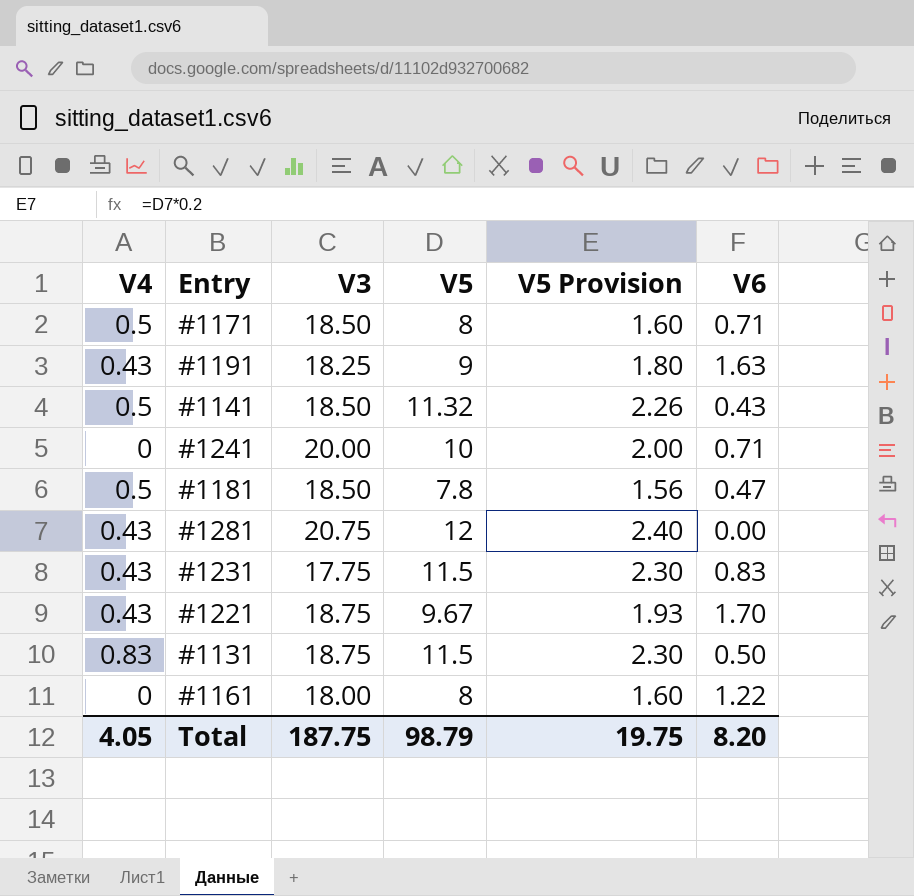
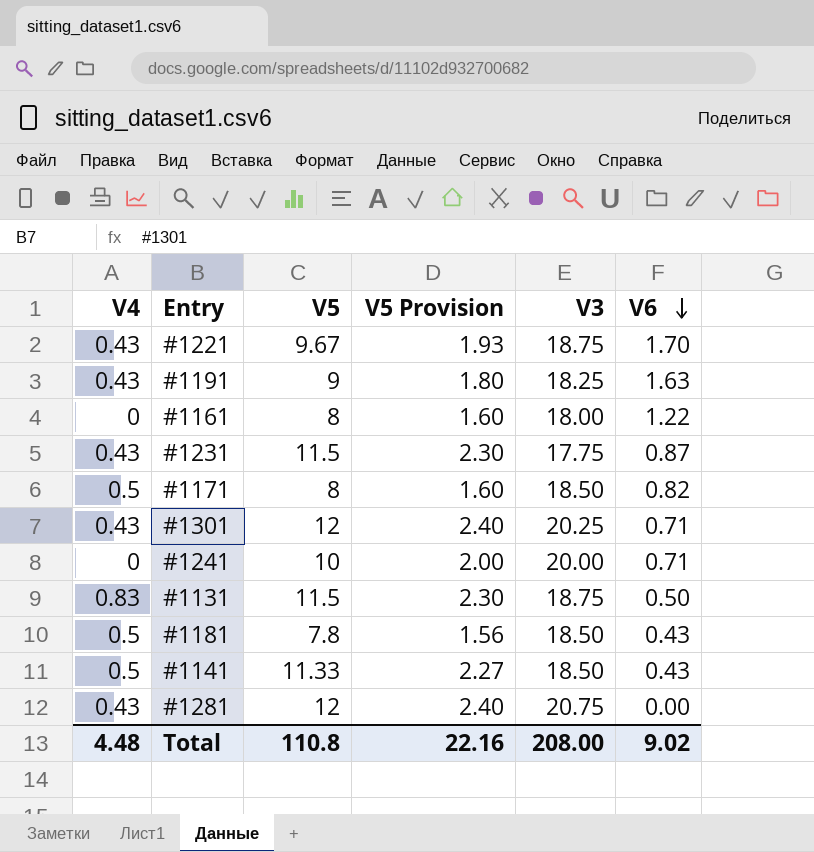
row order: none -> V6 descending
column V3 | position: 3 -> 5
#1231 | V6: 0.83 -> 0.87
#1171 | V6: 0.71 -> 0.82
row #1301: none -> 0.43 | 12 | 2.40 | 20.25 | 0.71
#1181 | V6: 0.47 -> 0.43
#1141 | V5: 11.32 -> 11.33
#1141 | V5 Provision: 2.26 -> 2.27
Total | V4: 4.05 -> 4.48
Total | V5: 98.79 -> 110.8
Total | V5 Provision: 19.75 -> 22.16
Total | V3: 187.75 -> 208.00
Total | V6: 8.20 -> 9.02

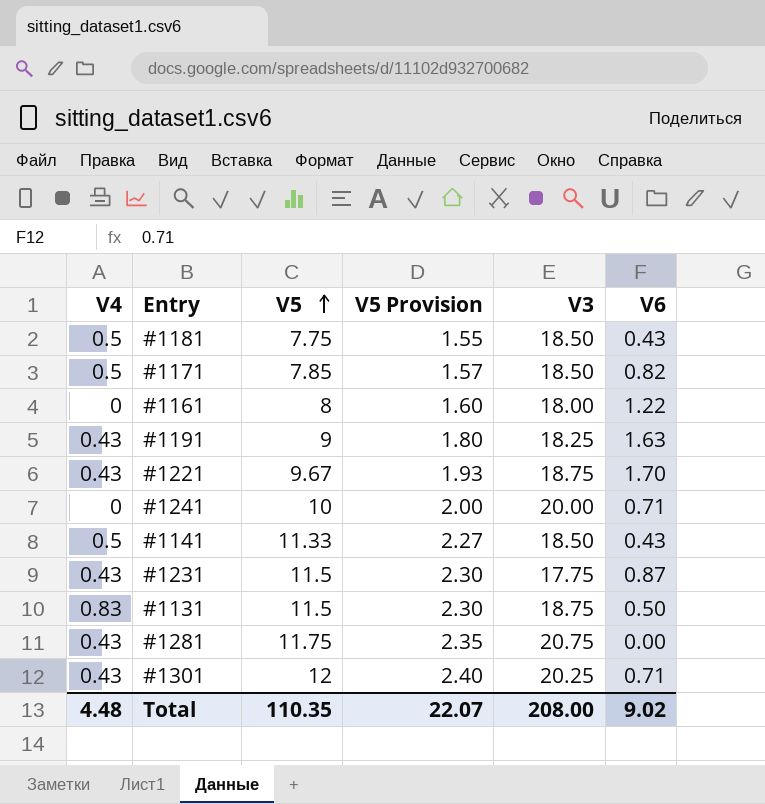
row order: V6 descending -> V5 ascending
#1181 | V5: 7.8 -> 7.75
#1181 | V5 Provision: 1.56 -> 1.55
#1171 | V5: 8 -> 7.85
#1171 | V5 Provision: 1.60 -> 1.57
#1281 | V5: 12 -> 11.75
#1281 | V5 Provision: 2.40 -> 2.35
Total | V5: 110.8 -> 110.35
Total | V5 Provision: 22.16 -> 22.07

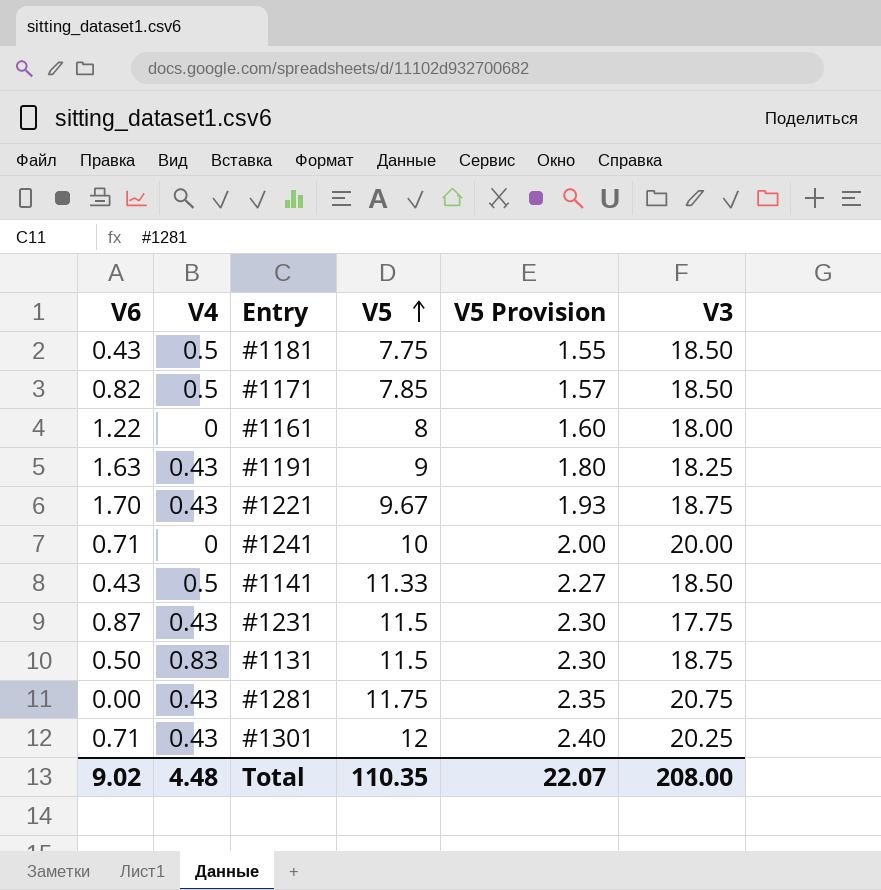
column V6 | position: 6 -> 1

